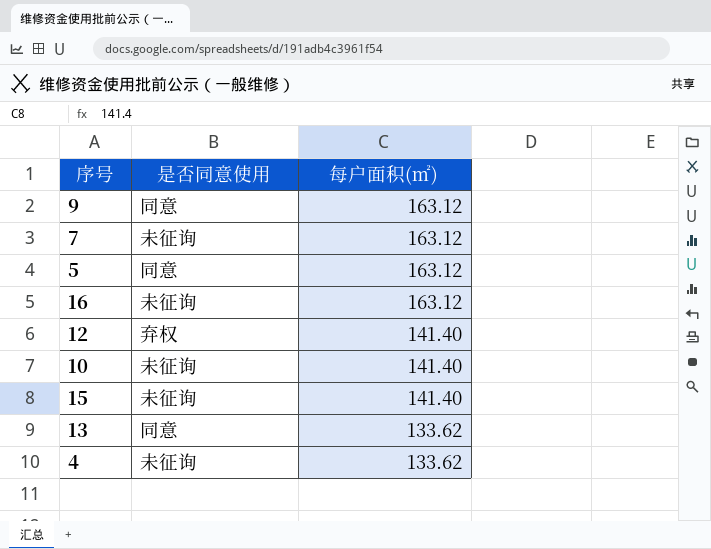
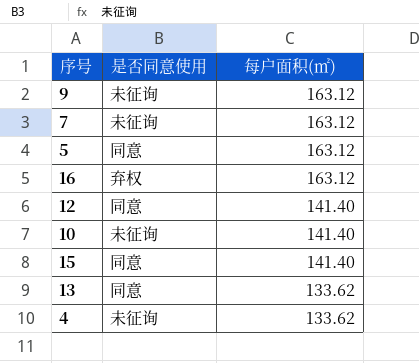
9 | 是否同意使用: 同意 -> 未征询
16 | 是否同意使用: 未征询 -> 弃权
12 | 是否同意使用: 弃权 -> 同意
15 | 是否同意使用: 未征询 -> 同意

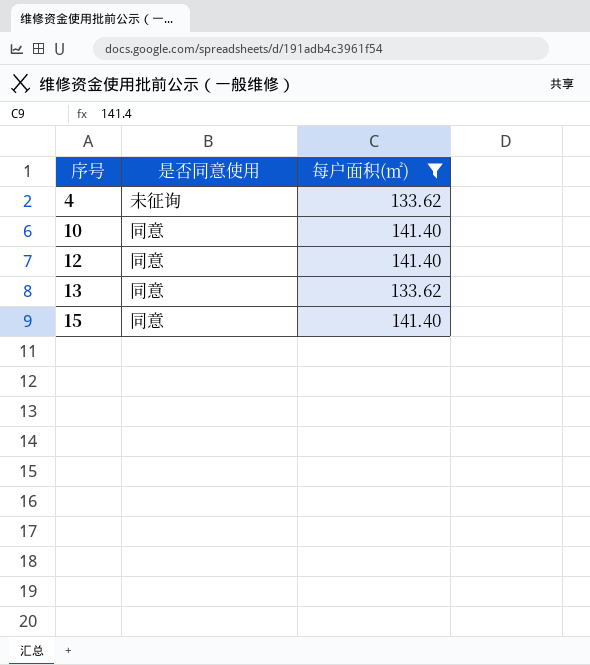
filter: none -> 每户面积(㎡) != 163.12
row order: 每户面积(㎡) descending -> 序号 ascending
10 | 是否同意使用: 未征询 -> 同意

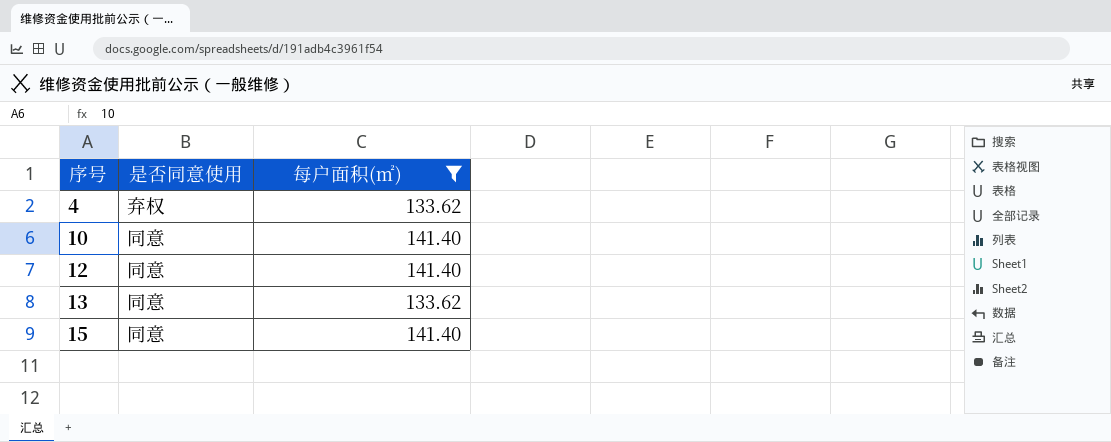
4 | 是否同意使用: 未征询 -> 弃权

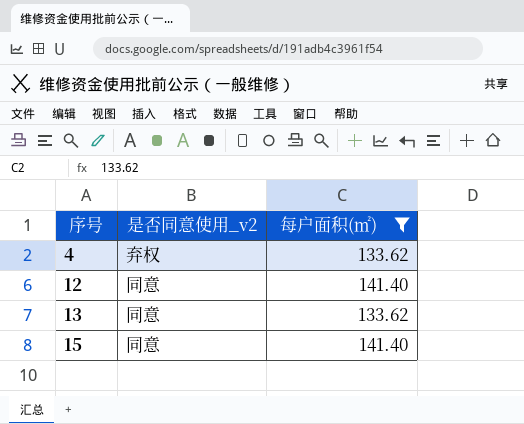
column name: 是否同意使用 -> 是否同意使用_v2
row 10: 同意 | 141.40 -> none

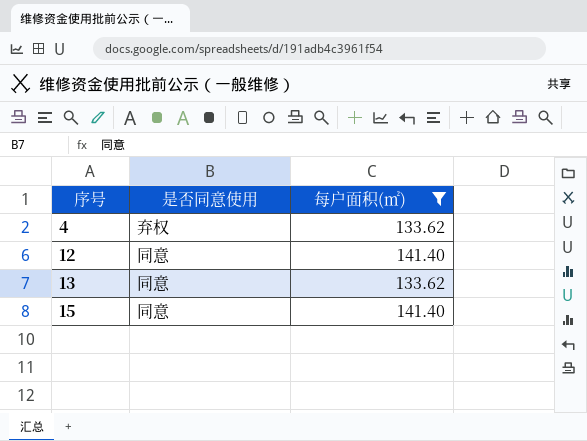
column name: 是否同意使用_v2 -> 是否同意使用

